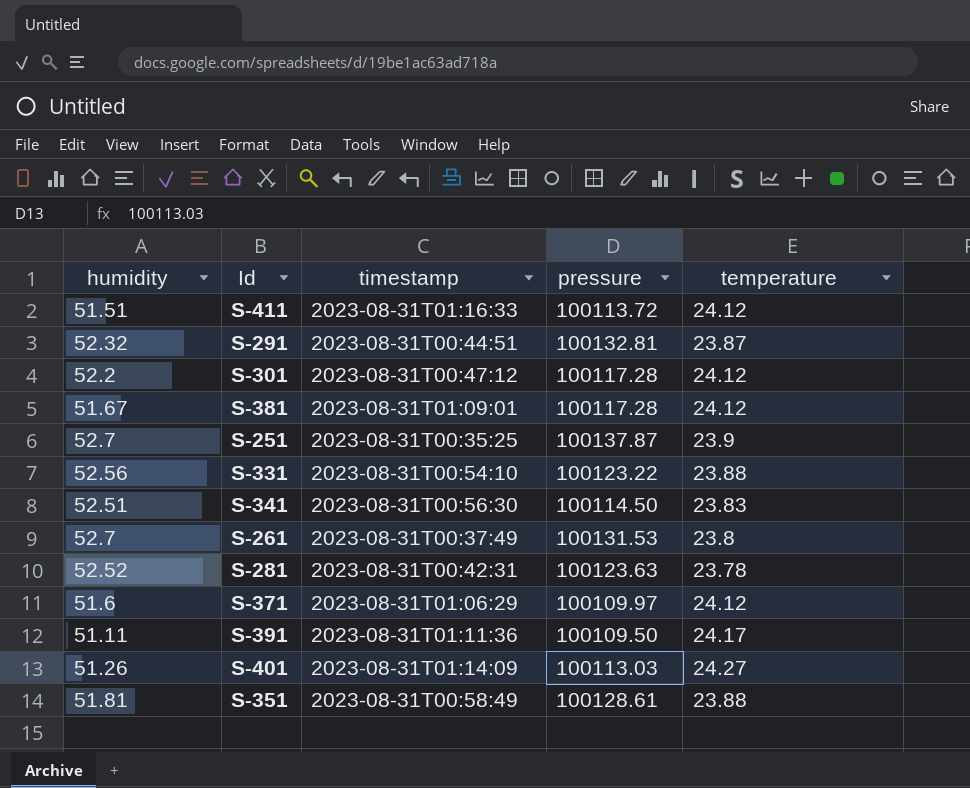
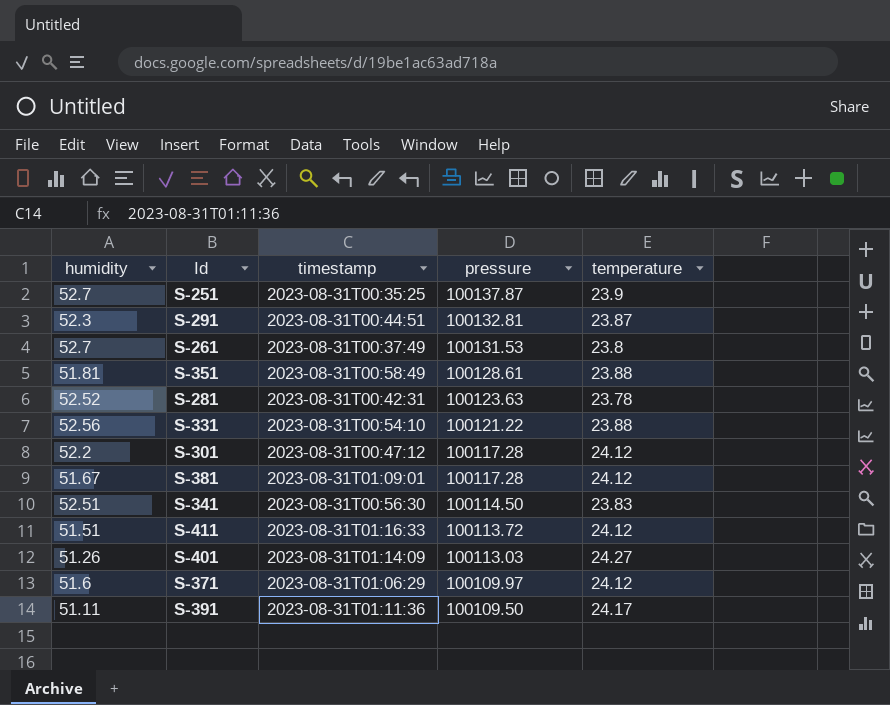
row order: none -> pressure descending
S-291 | humidity: 52.32 -> 52.3
S-331 | pressure: 100123.22 -> 100121.22

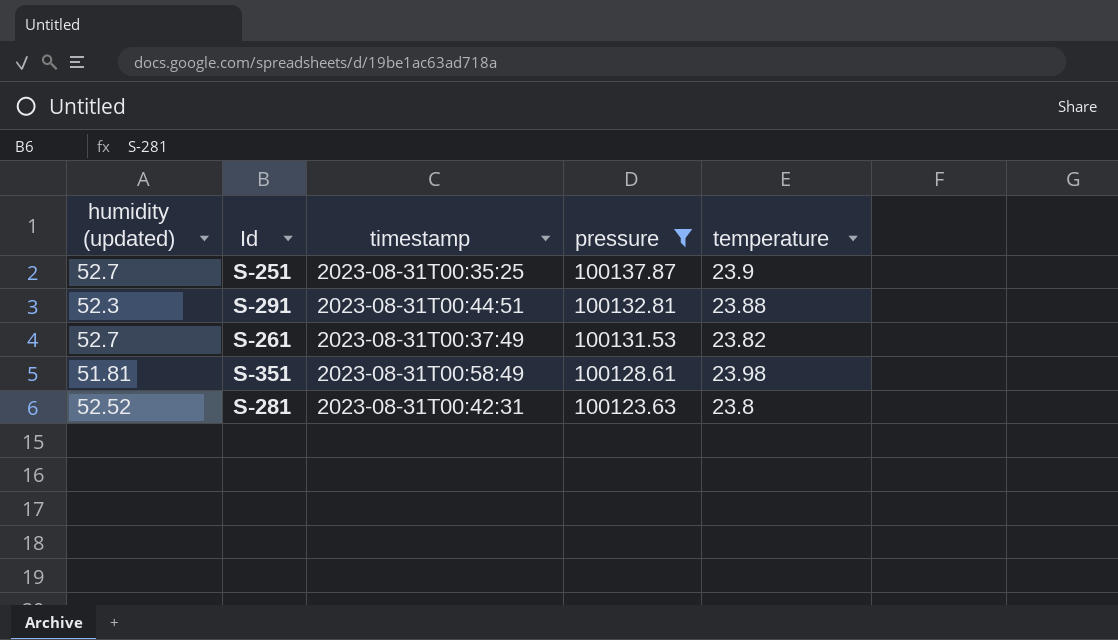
filter: none -> pressure >= 100123.63
column name: humidity -> humidity (updated)
S-291 | temperature: 23.87 -> 23.88
S-261 | temperature: 23.8 -> 23.82
S-351 | temperature: 23.88 -> 23.98
S-281 | temperature: 23.78 -> 23.8

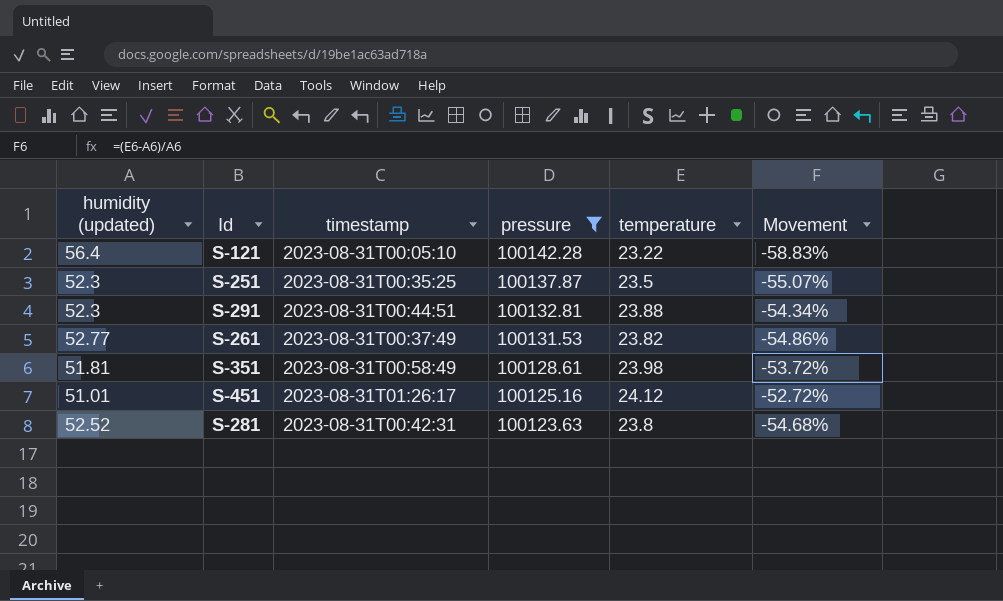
column Movement | formula: none -> ([temperature] - [humidity (updated)]) / [humidity (updated)]
row S-121: none -> 56.4 | 2023-08-31T00:05:10 | 100142.28 | 23.22 | -58.83%
S-251 | humidity (updated): 52.7 -> 52.3
S-251 | temperature: 23.9 -> 23.5
S-261 | humidity (updated): 52.7 -> 52.77
row S-451: none -> 51.01 | 2023-08-31T01:26:17 | 100125.16 | 24.12 | -52.72%

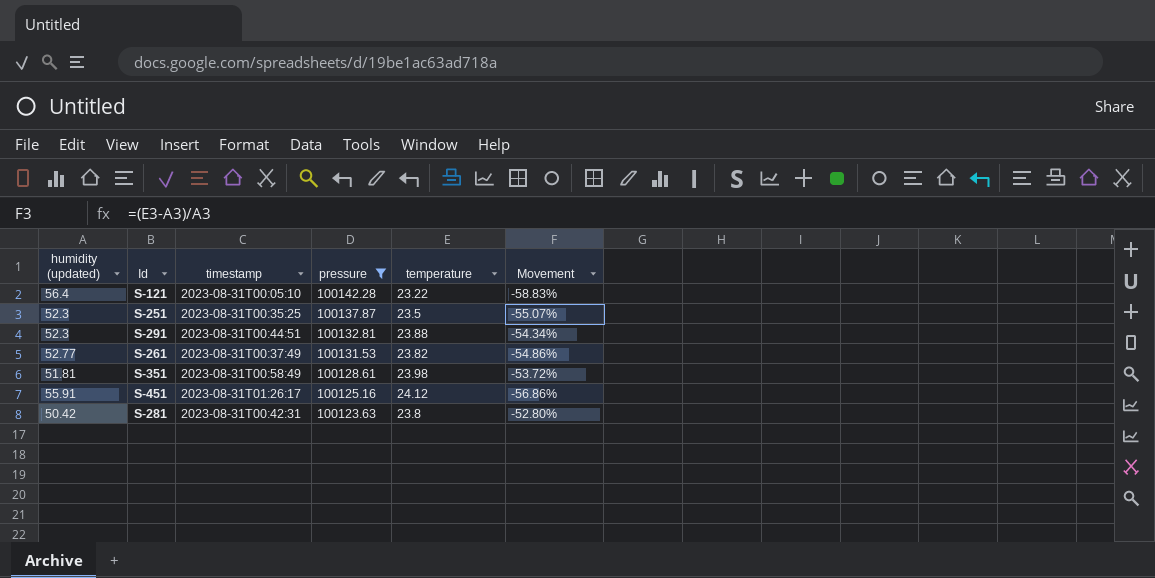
S-451 | humidity (updated): 51.01 -> 55.91
S-451 | Movement: -52.72% -> -56.86%
S-281 | humidity (updated): 52.52 -> 50.42
S-281 | Movement: -54.68% -> -52.80%

